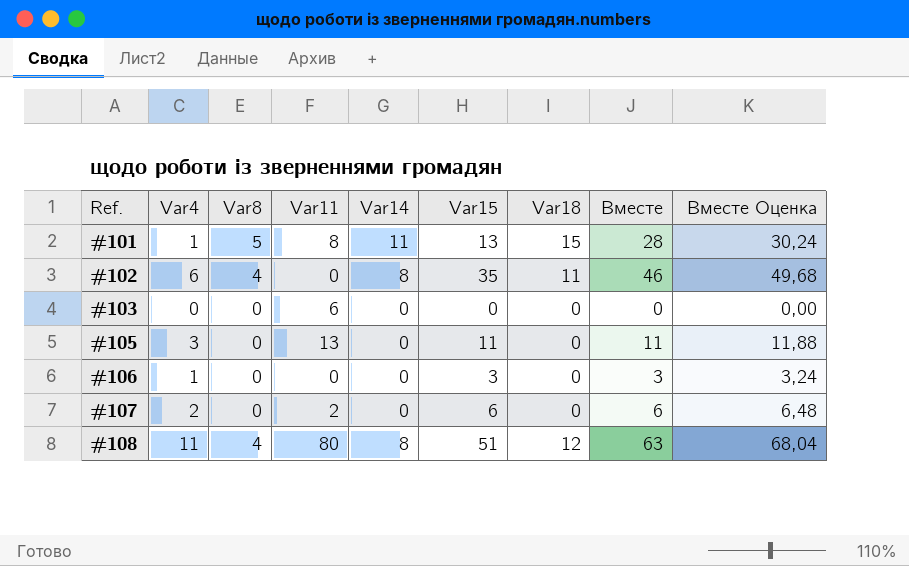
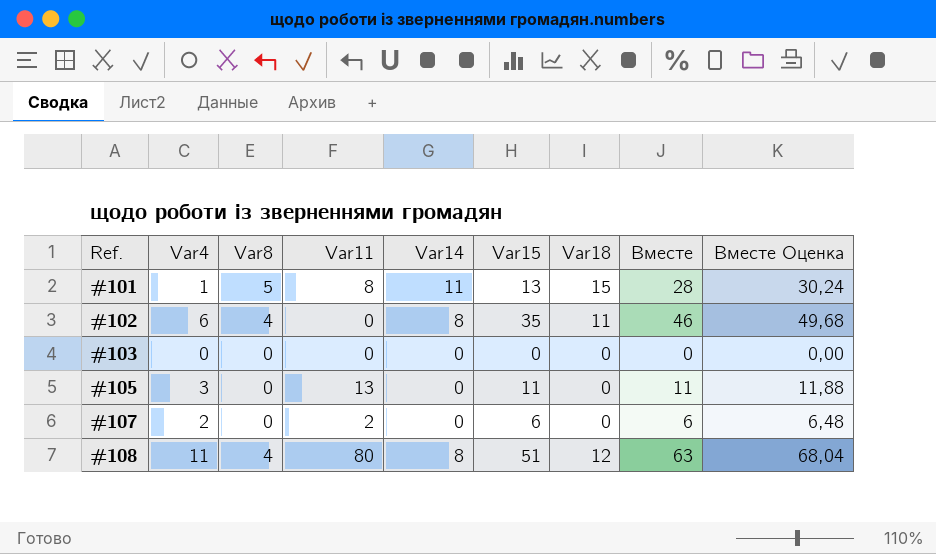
row #106: 1 | 0 | 0 | 0 | 3 | 0 | 3 | 3,24 -> none
#103 | Var11: 6 -> 0

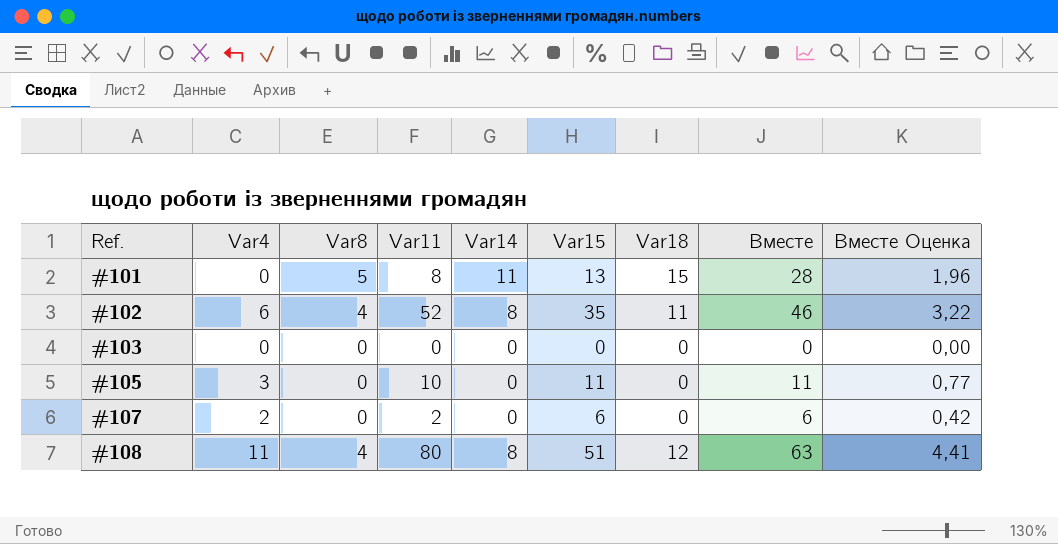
column Вместе Оценка | formula: [Вместе] * 1,08 -> [Вместе] * 0,07
#101 | Var4: 1 -> 0
#102 | Var11: 0 -> 52
#105 | Var11: 13 -> 10

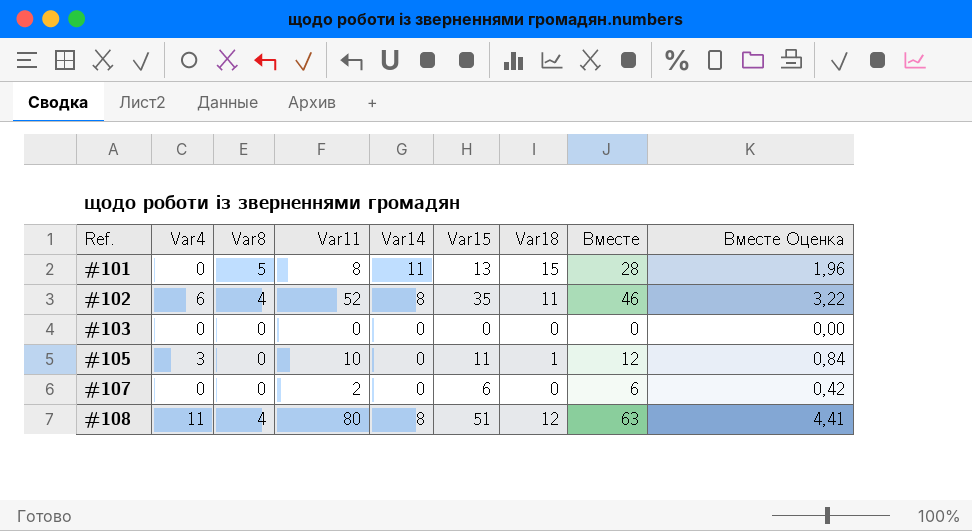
#105 | Var18: 0 -> 1
#105 | Вместе: 11 -> 12
#105 | Вместе Оценка: 0,77 -> 0,84
#107 | Var4: 2 -> 0

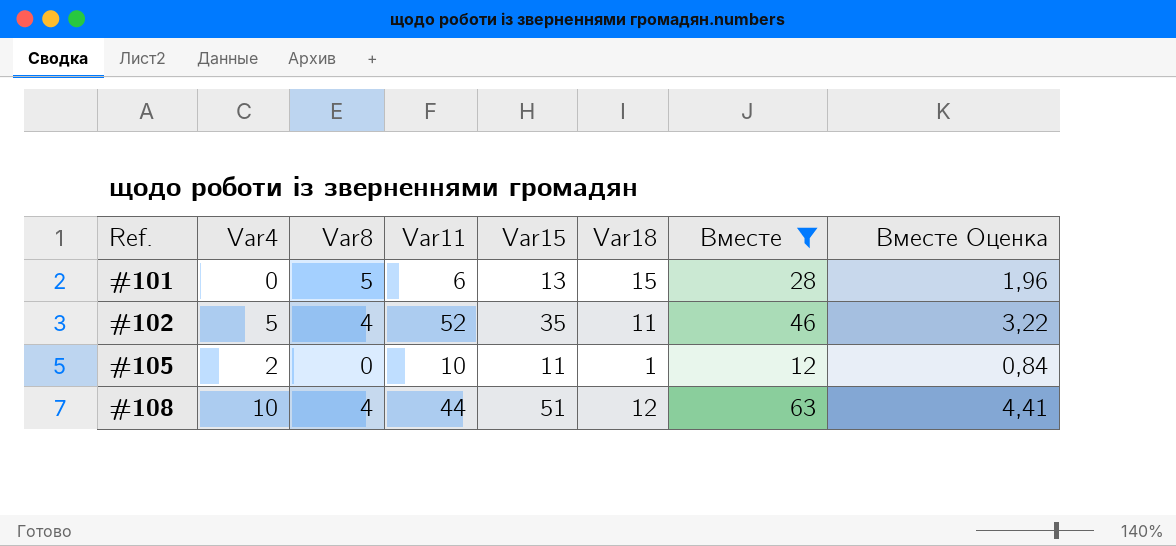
filter: none -> Вместе >= 12
column Var14 | position: 5 -> none
#101 | Var11: 8 -> 6
#102 | Var4: 6 -> 5
#105 | Var4: 3 -> 2
#108 | Var4: 11 -> 10
#108 | Var11: 80 -> 44

